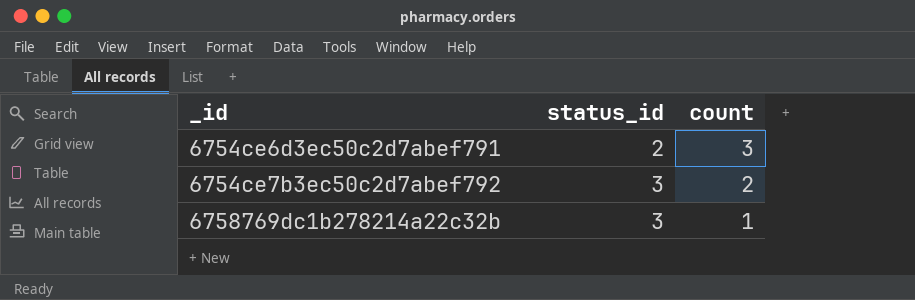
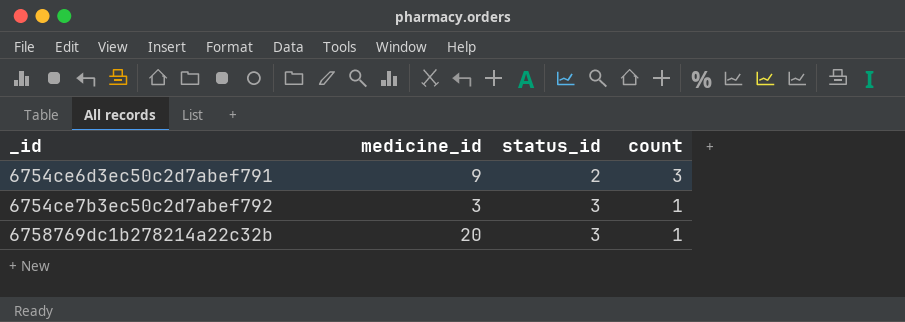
column medicine_id | position: none -> 2
6754ce7b3ec50c2d7abef792 | count: 2 -> 1

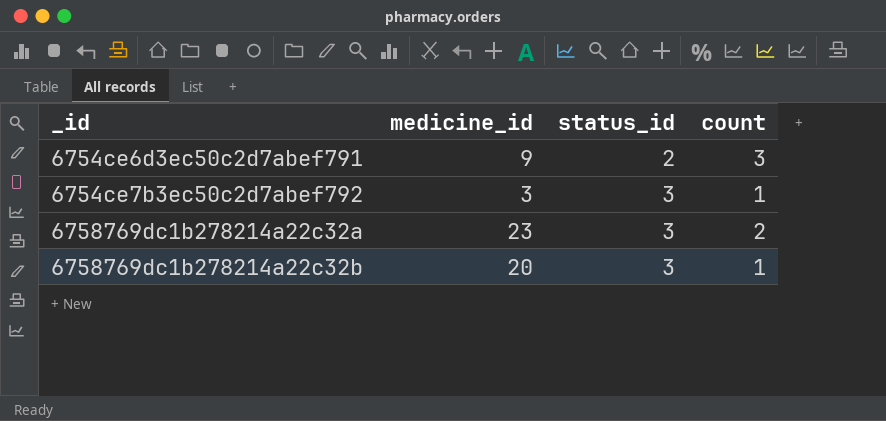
row 6758769dc1b278214a22c32a: none -> 23 | 3 | 2

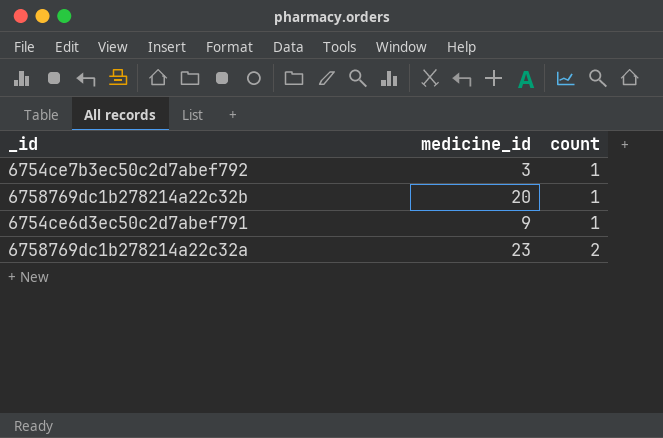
row order: _id ascending -> count ascending
column status_id | position: 3 -> none
6754ce6d3ec50c2d7abef791 | count: 3 -> 1

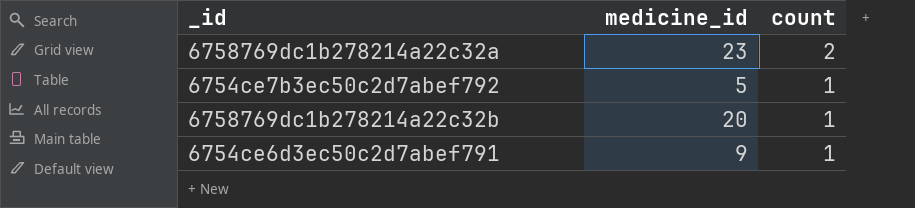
row order: count ascending -> count descending
6754ce7b3ec50c2d7abef792 | medicine_id: 3 -> 5

